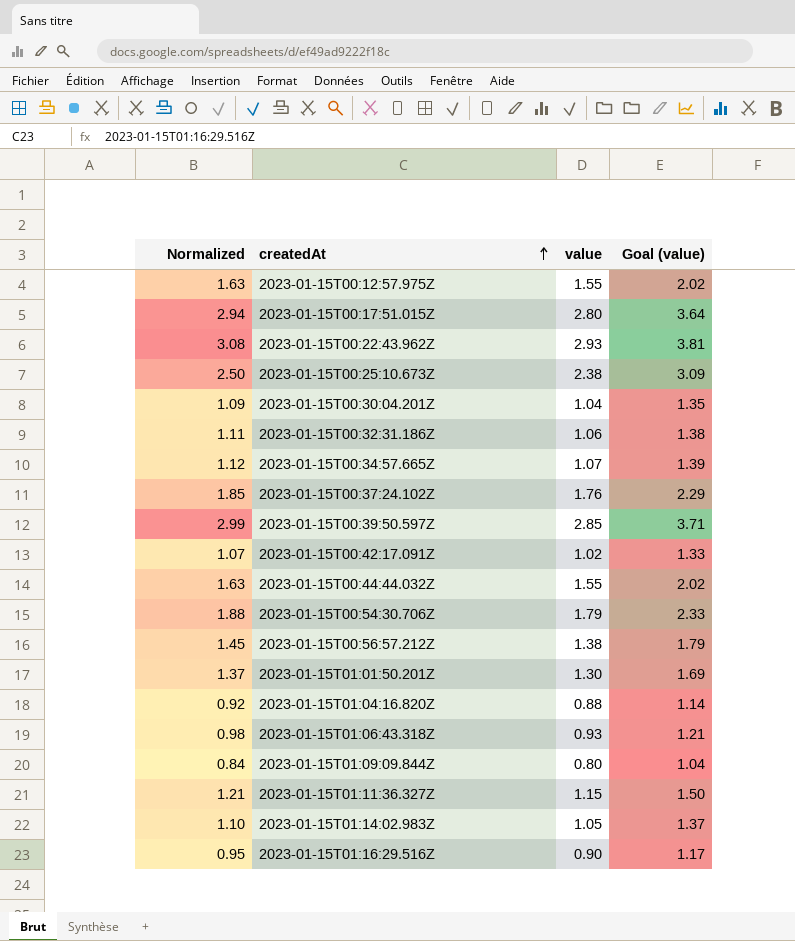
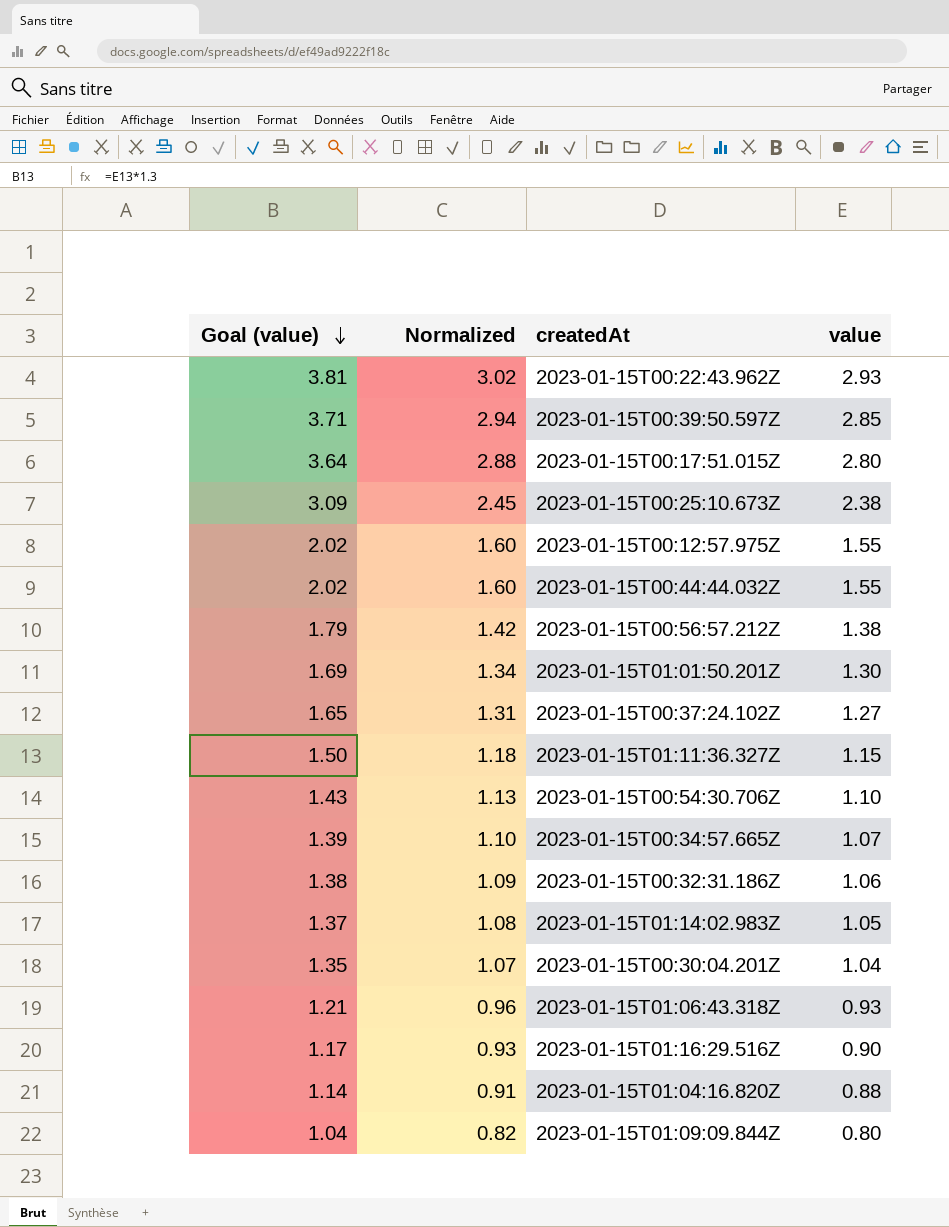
row order: createdAt ascending -> Goal (value) descending
column Goal (value) | position: 4 -> 1
column Normalized | formula: [value] * 1.05 -> [value] * 1.03
row 2023-01-15T00:42:17.091Z: 1.07 | 1.02 | 1.33 -> none
2023-01-15T00:37:24.102Z | Goal (value): 2.29 -> 1.65
2023-01-15T00:37:24.102Z | value: 1.76 -> 1.27
2023-01-15T00:54:30.706Z | Goal (value): 2.33 -> 1.43
2023-01-15T00:54:30.706Z | value: 1.79 -> 1.10

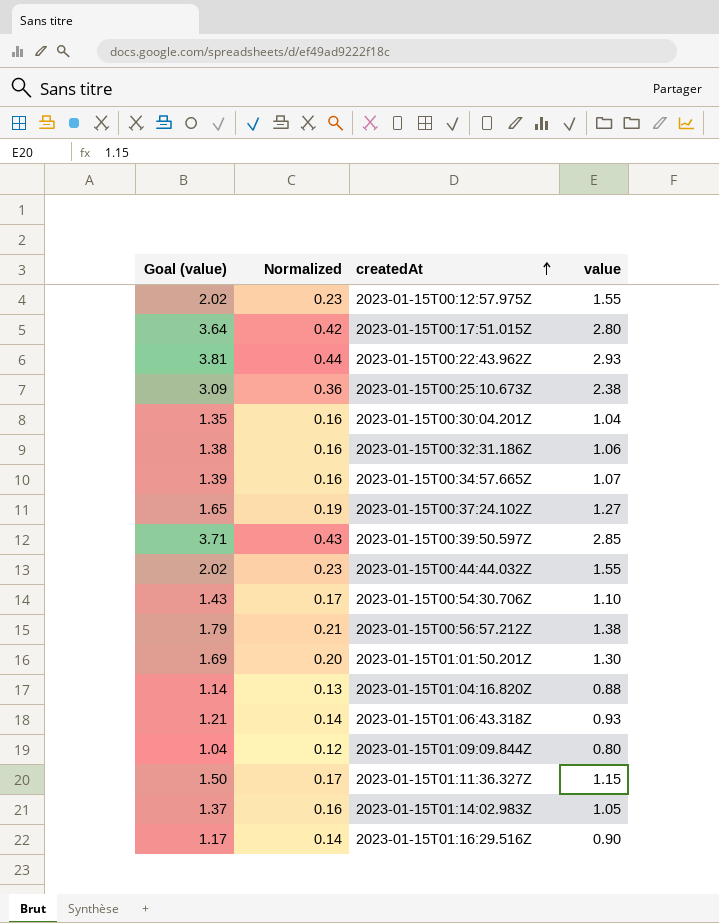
row order: Goal (value) descending -> createdAt ascending
column Normalized | formula: [value] * 1.03 -> [value] * 0.15

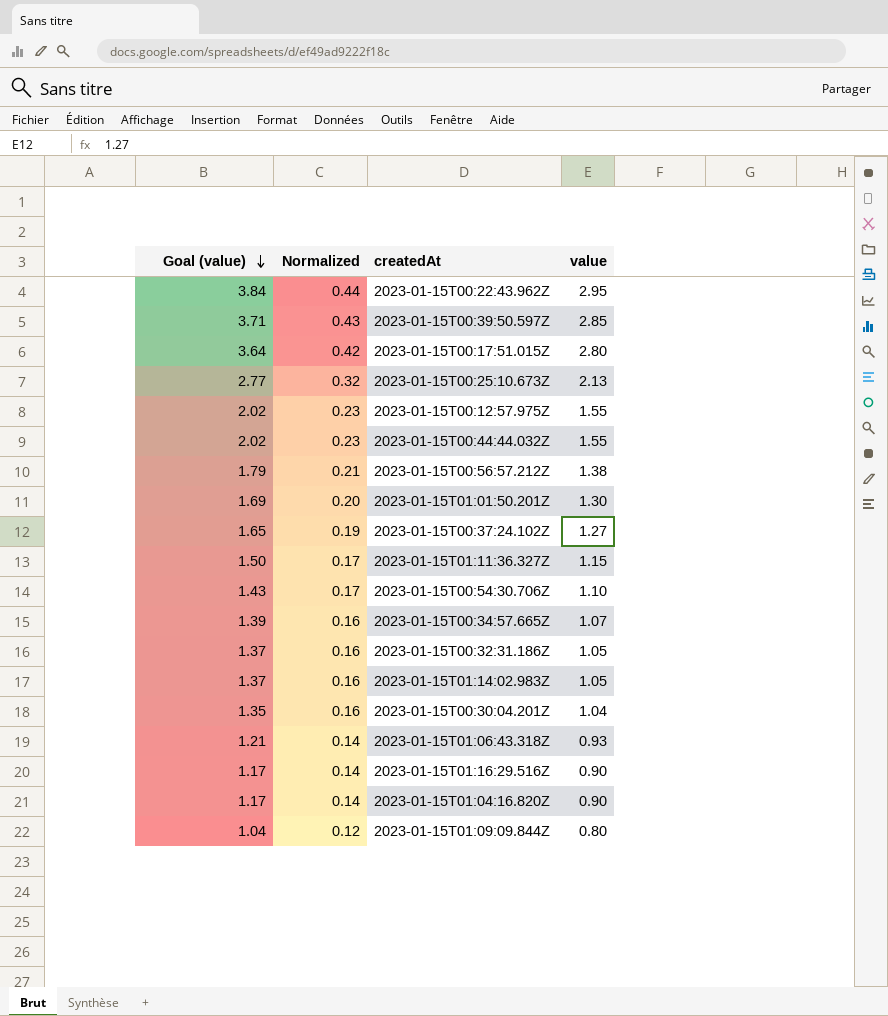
row order: createdAt ascending -> Goal (value) descending
2023-01-15T00:22:43.962Z | Goal (value): 3.81 -> 3.84
2023-01-15T00:22:43.962Z | value: 2.93 -> 2.95
2023-01-15T00:25:10.673Z | Goal (value): 3.09 -> 2.77
2023-01-15T00:25:10.673Z | Normalized: 0.36 -> 0.32
2023-01-15T00:25:10.673Z | value: 2.38 -> 2.13
2023-01-15T00:32:31.186Z | Goal (value): 1.38 -> 1.37
2023-01-15T00:32:31.186Z | value: 1.06 -> 1.05
2023-01-15T01:04:16.820Z | Goal (value): 1.14 -> 1.17
2023-01-15T01:04:16.820Z | Normalized: 0.13 -> 0.14
2023-01-15T01:04:16.820Z | value: 0.88 -> 0.90

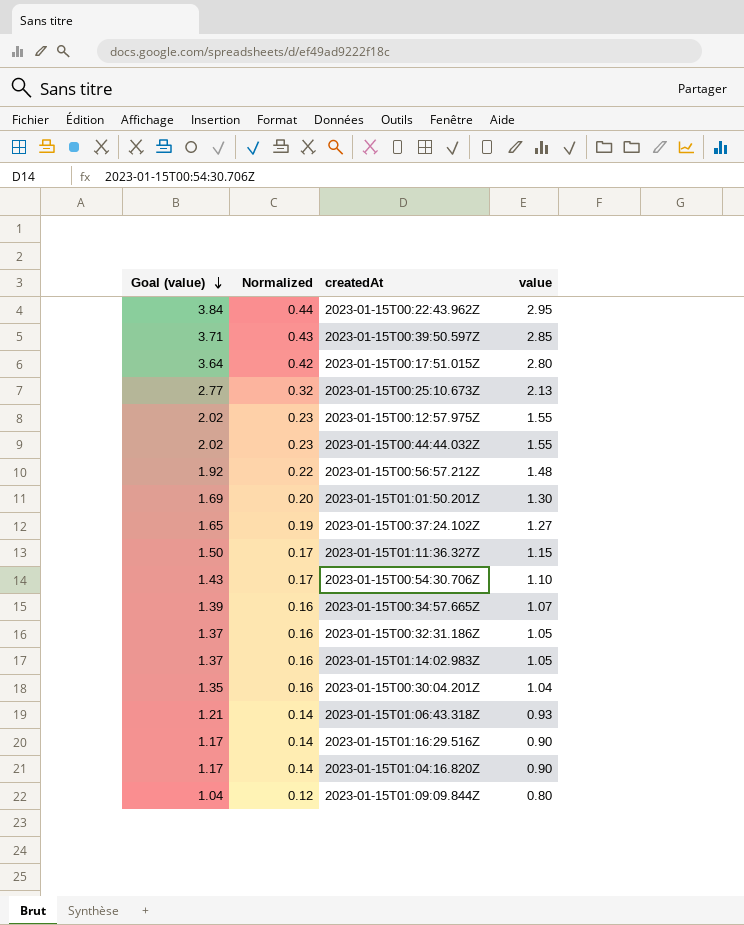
2023-01-15T00:56:57.212Z | Goal (value): 1.79 -> 1.92
2023-01-15T00:56:57.212Z | Normalized: 0.21 -> 0.22
2023-01-15T00:56:57.212Z | value: 1.38 -> 1.48

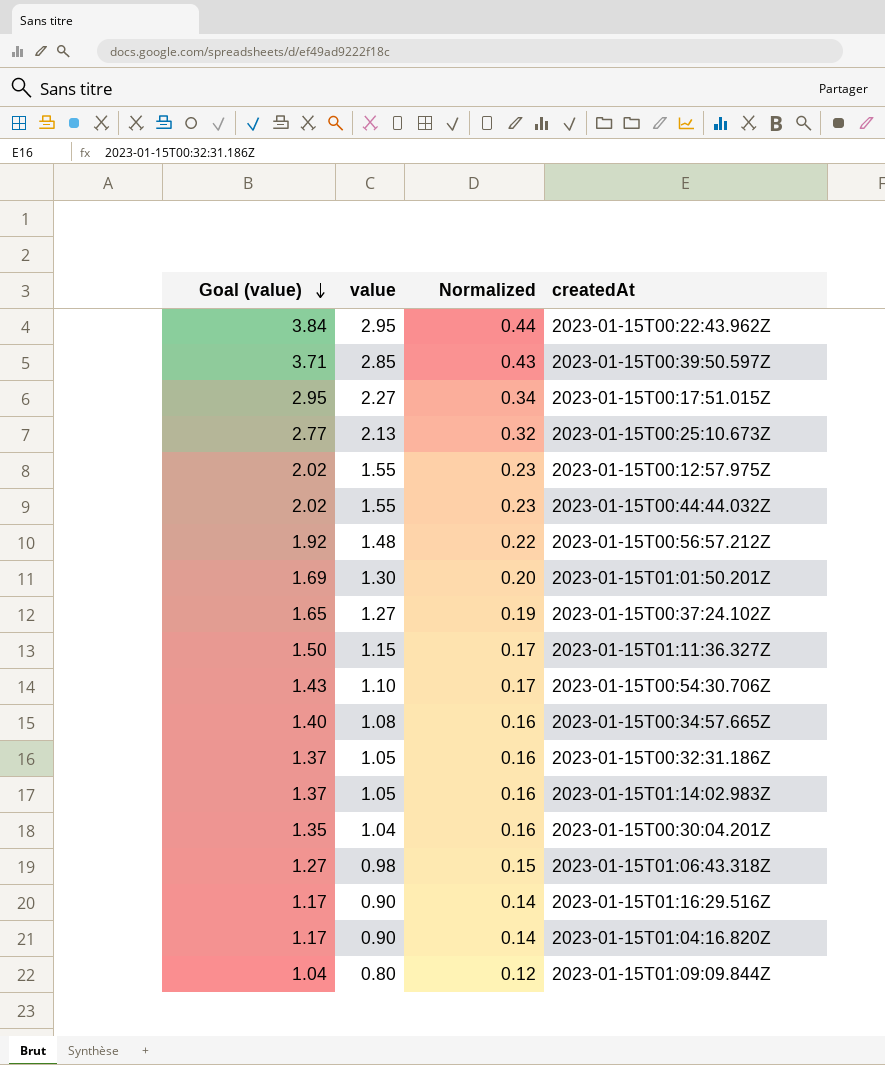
column value | position: 4 -> 2
2023-01-15T00:17:51.015Z | Goal (value): 3.64 -> 2.95
2023-01-15T00:17:51.015Z | value: 2.80 -> 2.27
2023-01-15T00:17:51.015Z | Normalized: 0.42 -> 0.34
2023-01-15T00:34:57.665Z | Goal (value): 1.39 -> 1.40
2023-01-15T00:34:57.665Z | value: 1.07 -> 1.08
2023-01-15T01:06:43.318Z | Goal (value): 1.21 -> 1.27
2023-01-15T01:06:43.318Z | value: 0.93 -> 0.98
2023-01-15T01:06:43.318Z | Normalized: 0.14 -> 0.15

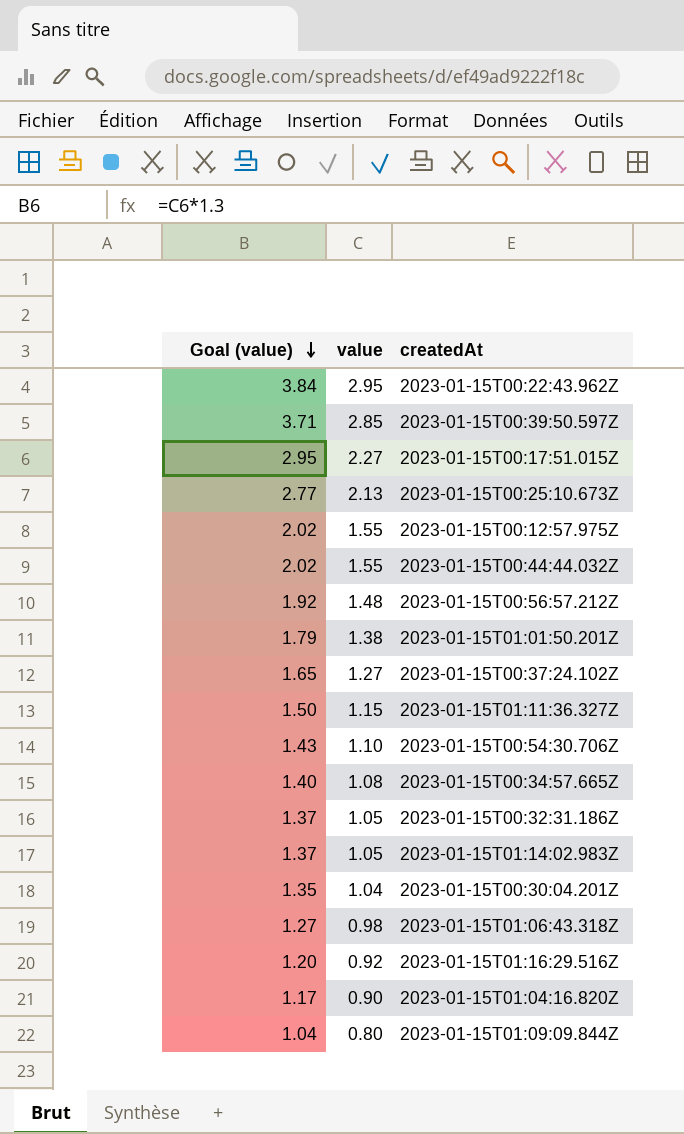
column Normalized | formula: [value] * 0.15 -> none
2023-01-15T01:01:50.201Z | Goal (value): 1.69 -> 1.79
2023-01-15T01:01:50.201Z | value: 1.30 -> 1.38
2023-01-15T01:16:29.516Z | Goal (value): 1.17 -> 1.20
2023-01-15T01:16:29.516Z | value: 0.90 -> 0.92

